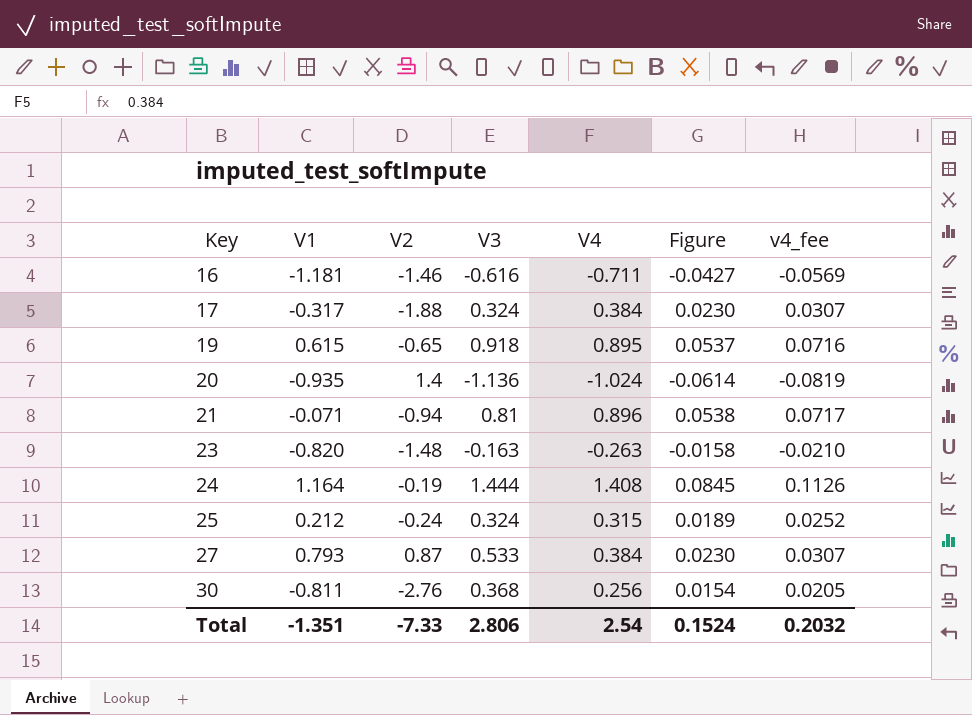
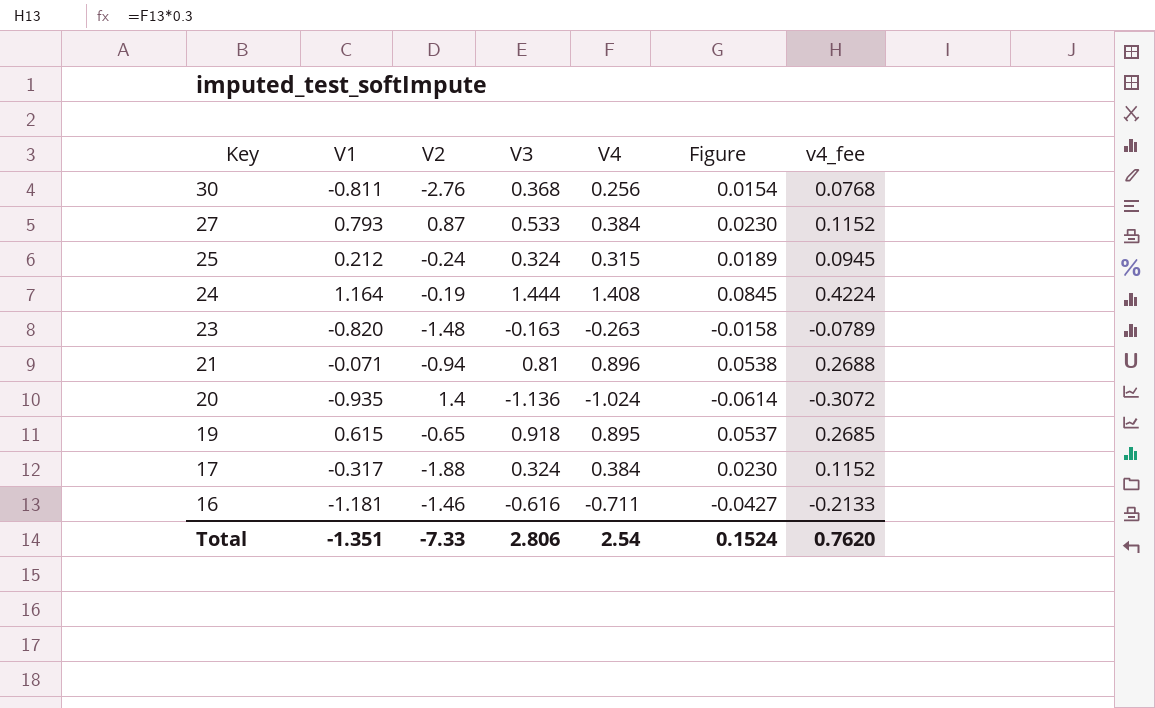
row order: Key ascending -> Key descending
column v4_fee | formula: [V4] * 0.08 -> [V4] * 0.3
Total | v4_fee: 0.2032 -> 0.7620

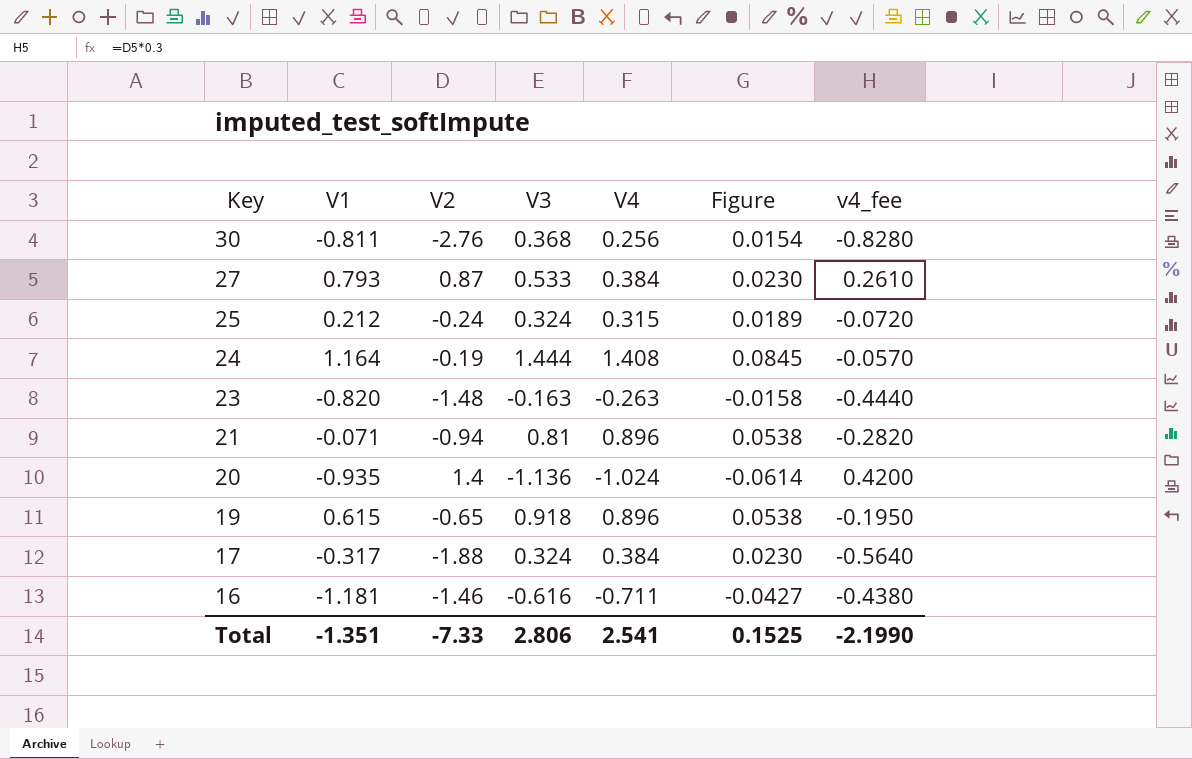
column v4_fee | formula: [V4] * 0.3 -> [V2] * 0.3
19 | V4: 0.895 -> 0.896
19 | Figure: 0.0537 -> 0.0538
Total | V4: 2.54 -> 2.541
Total | Figure: 0.1524 -> 0.1525
Total | v4_fee: 0.7620 -> -2.1990

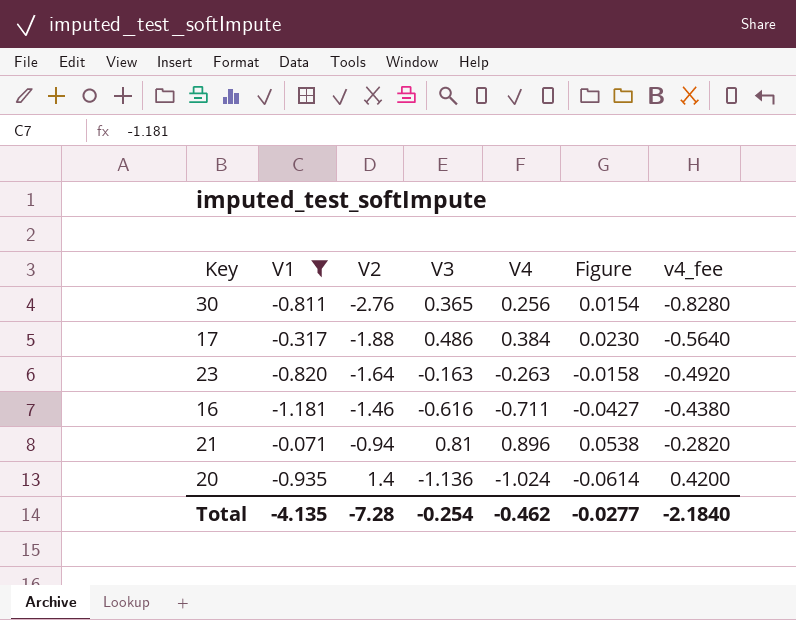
filter: none -> V1 <= -0.071
row order: Key descending -> V2 ascending
30 | V3: 0.368 -> 0.365
17 | V3: 0.324 -> 0.486
23 | V2: -1.48 -> -1.64
23 | v4_fee: -0.4440 -> -0.4920
Total | V1: -1.351 -> -4.135
Total | V2: -7.33 -> -7.28
Total | V3: 2.806 -> -0.254
Total | V4: 2.541 -> -0.462
Total | Figure: 0.1525 -> -0.0277
Total | v4_fee: -2.1990 -> -2.1840

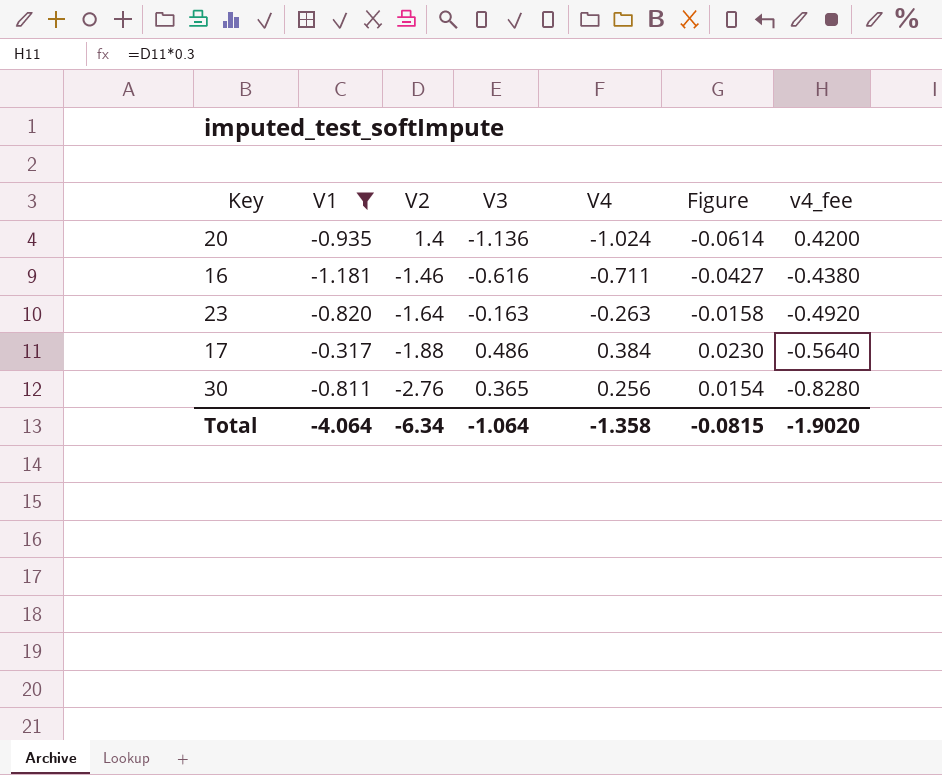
row order: V2 ascending -> V2 descending
row 21: -0.071 | -0.94 | 0.81 | 0.896 | 0.0538 | -0.2820 -> none
Total | V1: -4.135 -> -4.064
Total | V2: -7.28 -> -6.34
Total | V3: -0.254 -> -1.064
Total | V4: -0.462 -> -1.358
Total | Figure: -0.0277 -> -0.0815
Total | v4_fee: -2.1840 -> -1.9020

